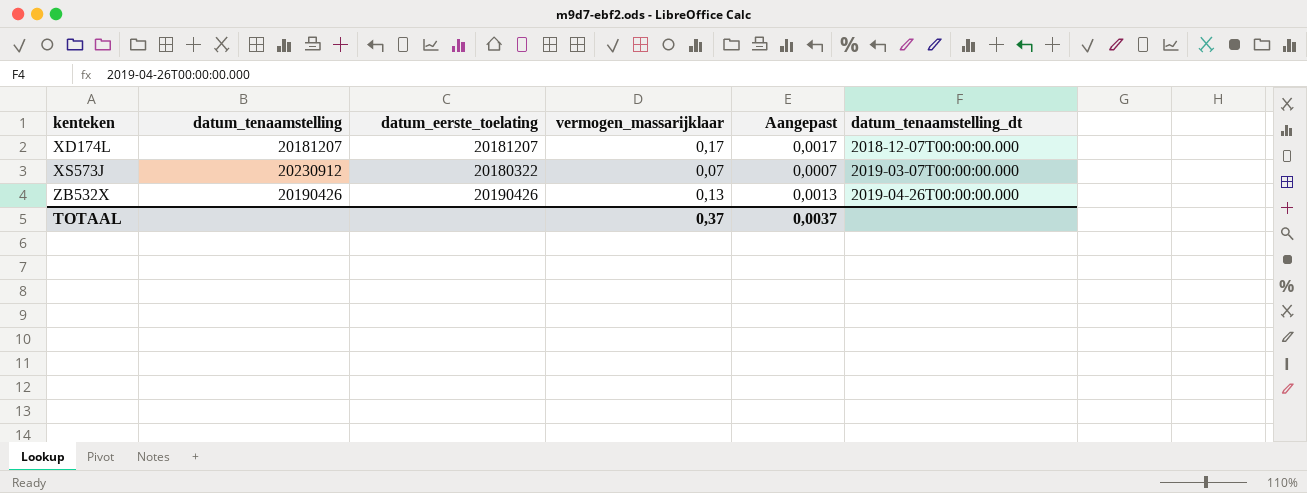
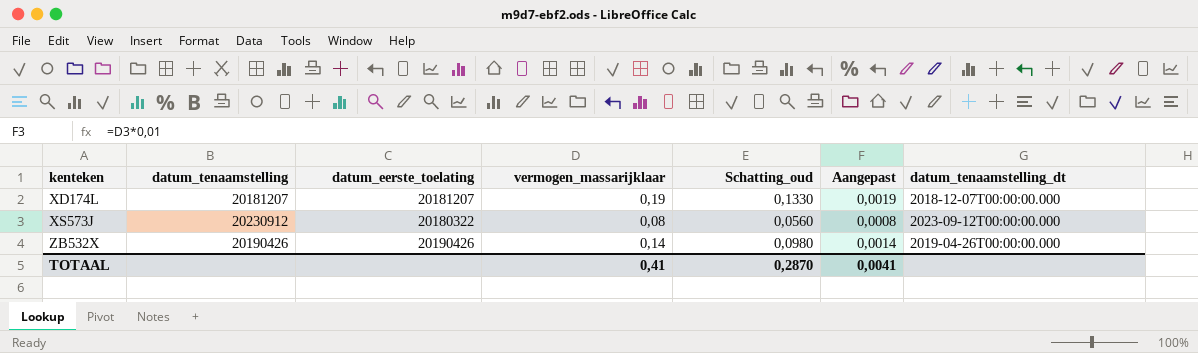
column Schatting_oud | formula: none -> [vermogen_massarijklaar] * 0,7
XD174L | vermogen_massarijklaar: 0,17 -> 0,19
XD174L | Aangepast: 0,0017 -> 0,0019
XS573J | vermogen_massarijklaar: 0,07 -> 0,08
XS573J | Aangepast: 0,0007 -> 0,0008
XS573J | datum_tenaamstelling_dt: 2019-03-07T00:00:00.000 -> 2023-09-12T00:00:00.000
ZB532X | vermogen_massarijklaar: 0,13 -> 0,14
ZB532X | Aangepast: 0,0013 -> 0,0014
TOTAAL | vermogen_massarijklaar: 0,37 -> 0,41
TOTAAL | Aangepast: 0,0037 -> 0,0041

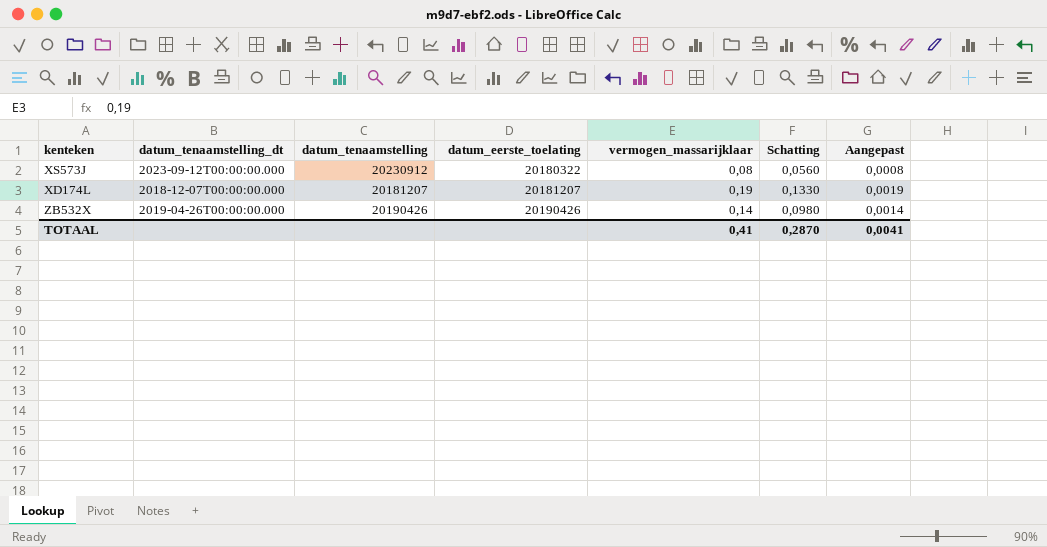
row order: kenteken ascending -> datum_eerste_toelating ascending
column datum_tenaamstelling_dt | position: 7 -> 2
column name: Schatting_oud -> Schatting

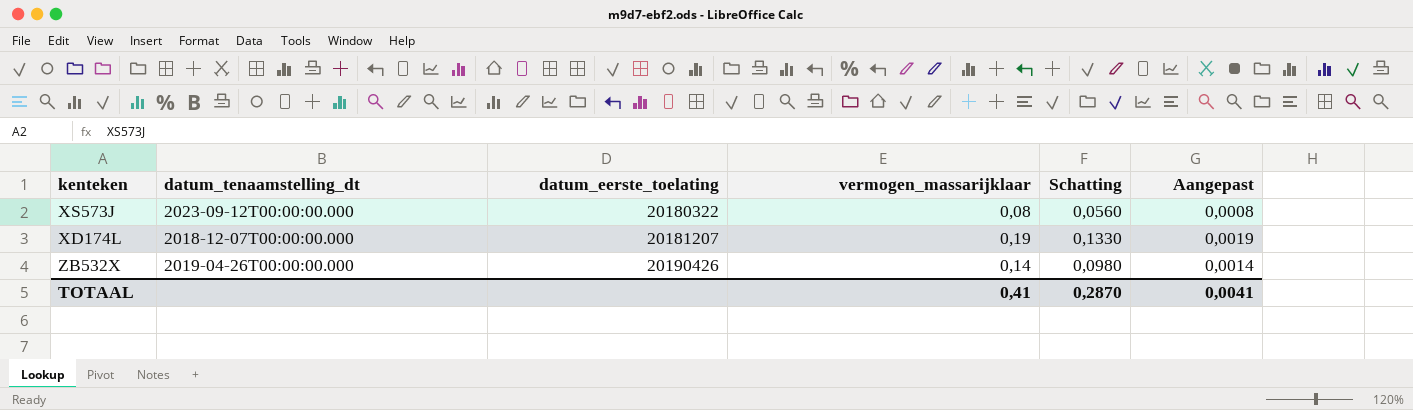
column datum_tenaamstelling | position: 3 -> none

